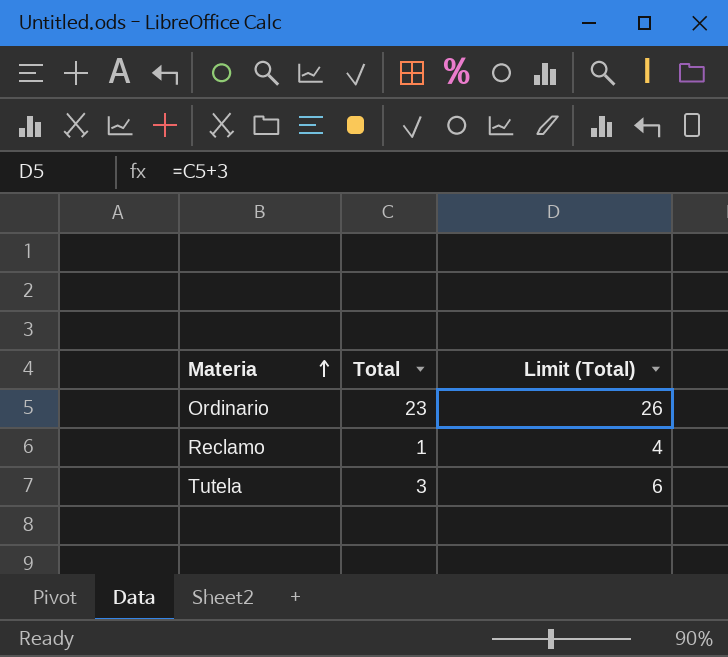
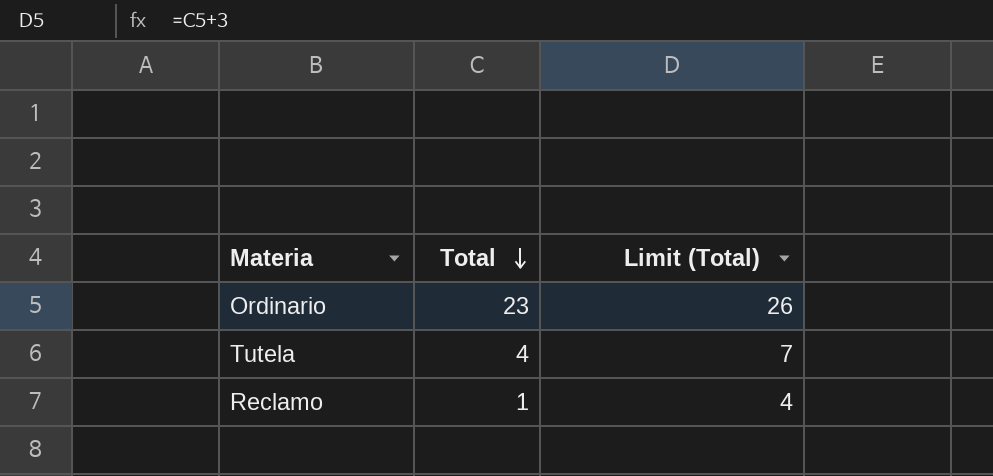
row order: Materia ascending -> Total descending
Tutela | Total: 3 -> 4
Tutela | Limit (Total): 6 -> 7

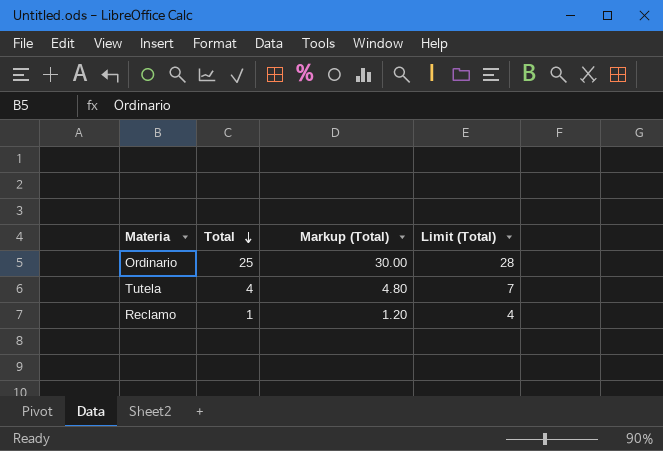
column Markup (Total) | formula: none -> [Total] * 1.2
Ordinario | Total: 23 -> 25
Ordinario | Limit (Total): 26 -> 28

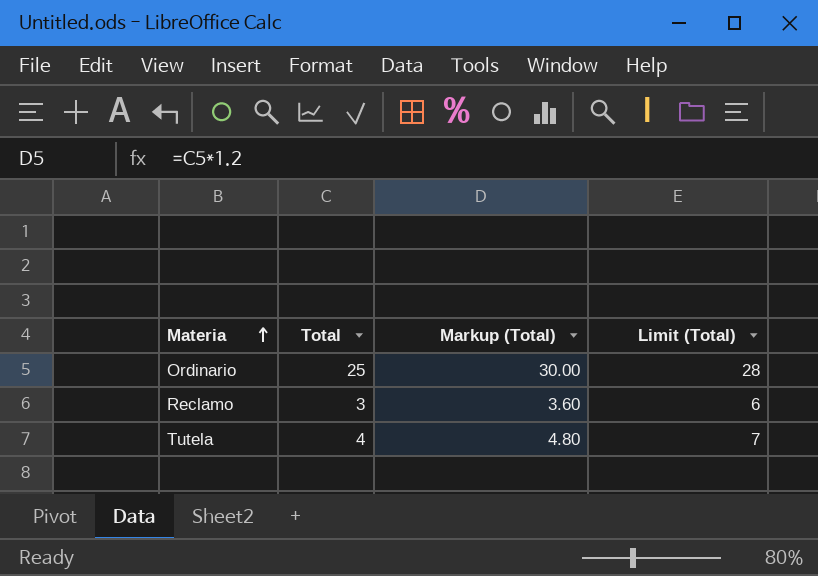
row order: Total descending -> Materia ascending
Reclamo | Total: 1 -> 3
Reclamo | Markup (Total): 1.20 -> 3.60
Reclamo | Limit (Total): 4 -> 6

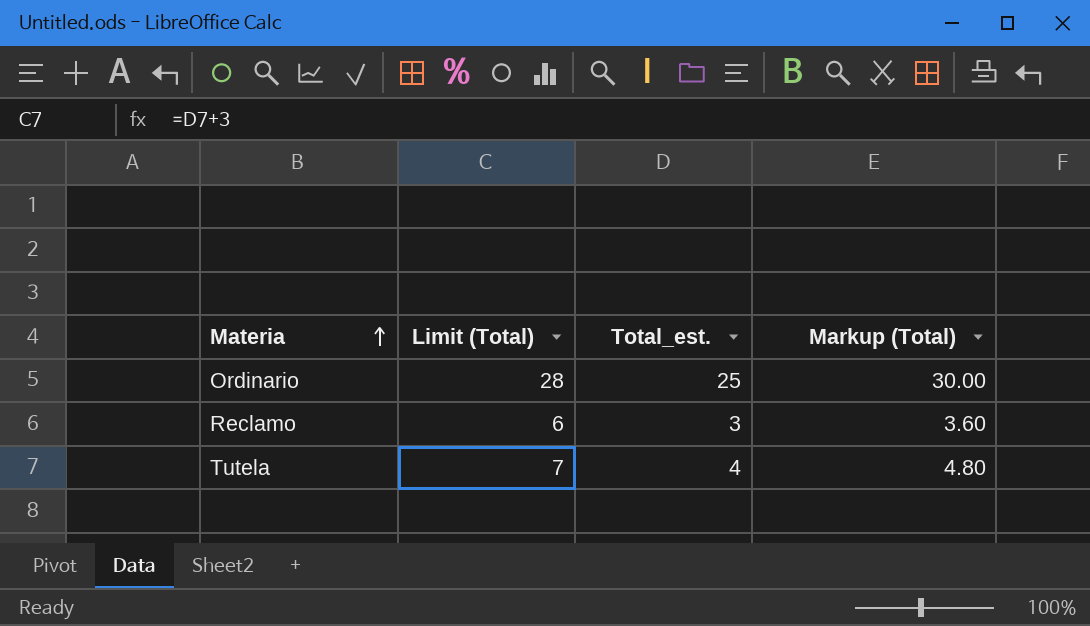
column Limit (Total) | position: 4 -> 2
column name: Total -> Total_est.

